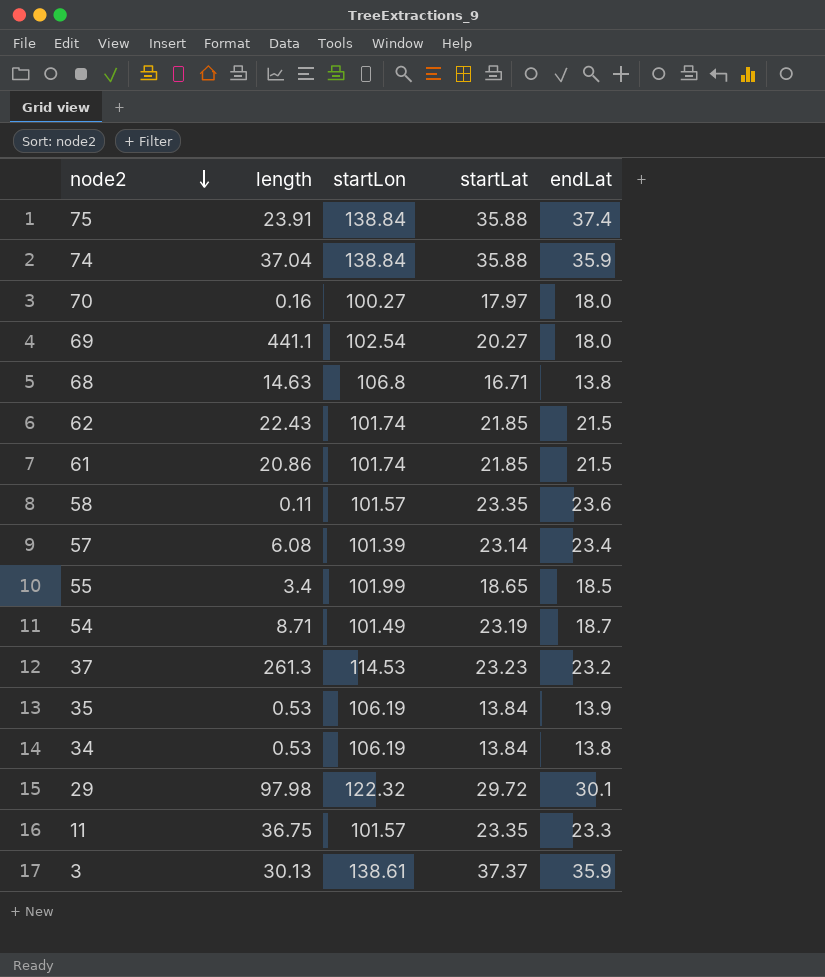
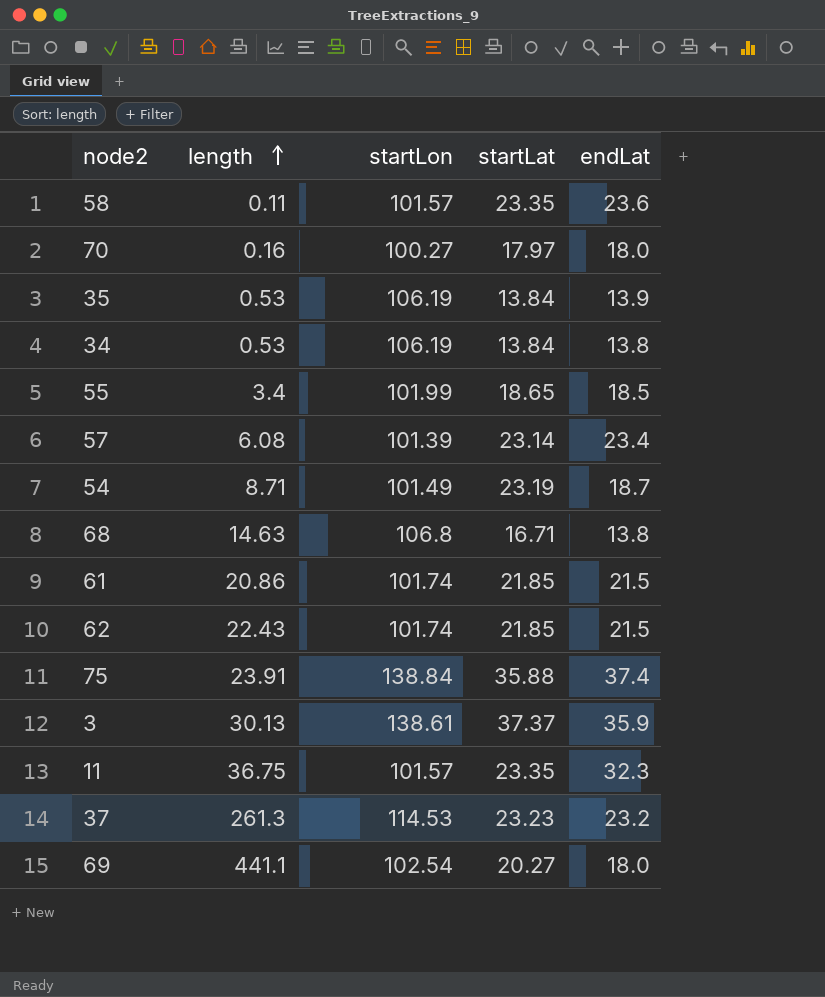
row order: node2 descending -> length ascending
row 74: 37.04 | 138.84 | 35.88 | 35.9 -> none
row 29: 97.98 | 122.32 | 29.72 | 30.1 -> none
11 | endLat: 23.3 -> 32.3

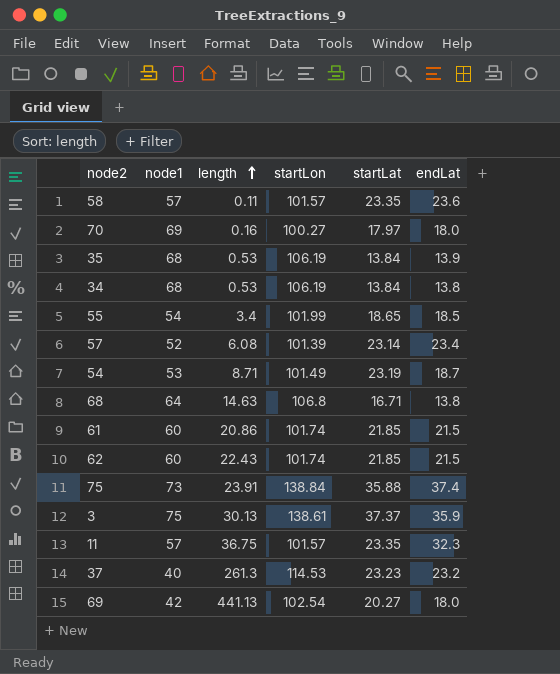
column node1 | position: none -> 2
69 | length: 441.1 -> 441.13

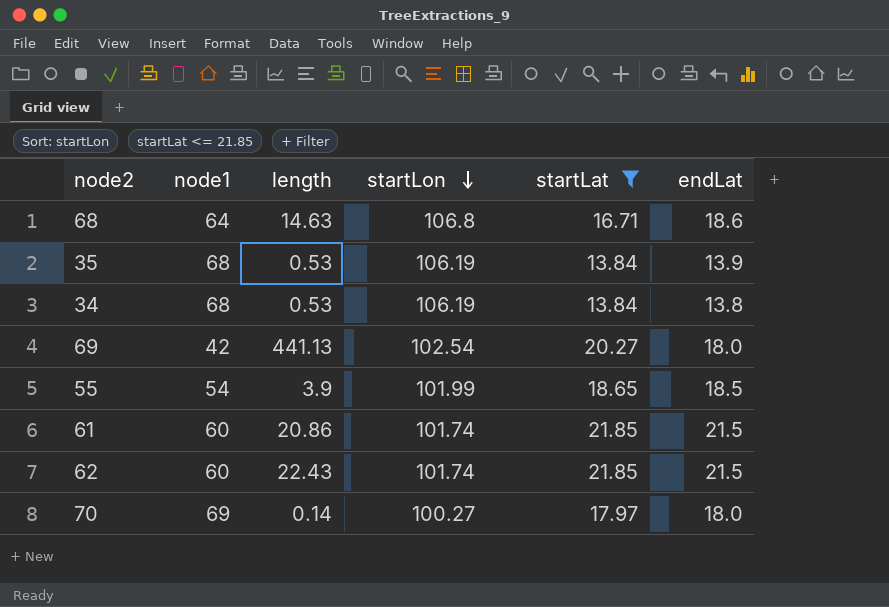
filter: none -> startLat <= 21.85
row order: length ascending -> startLon descending
68 | endLat: 13.8 -> 18.6
55 | length: 3.4 -> 3.9
70 | length: 0.16 -> 0.14

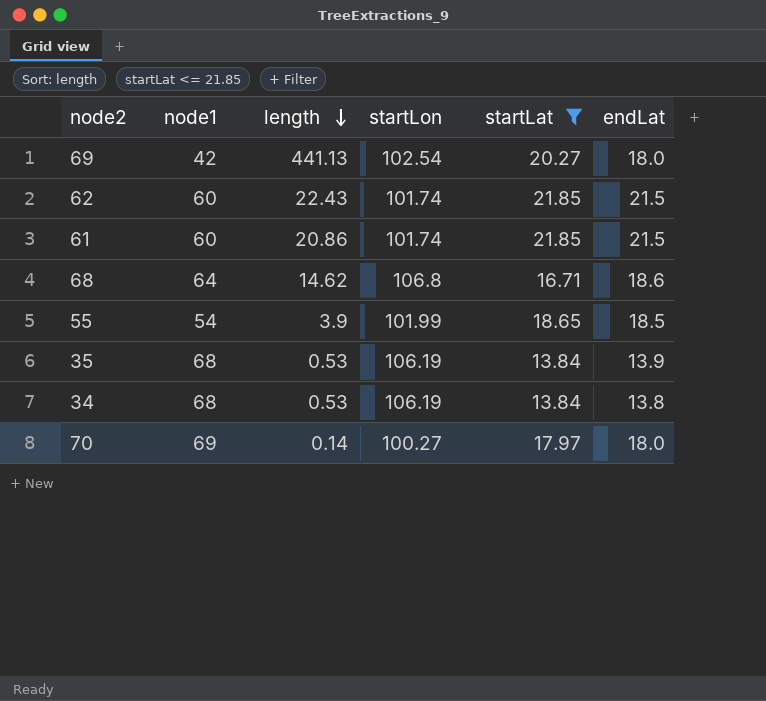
row order: startLon descending -> length descending
68 | length: 14.63 -> 14.62

